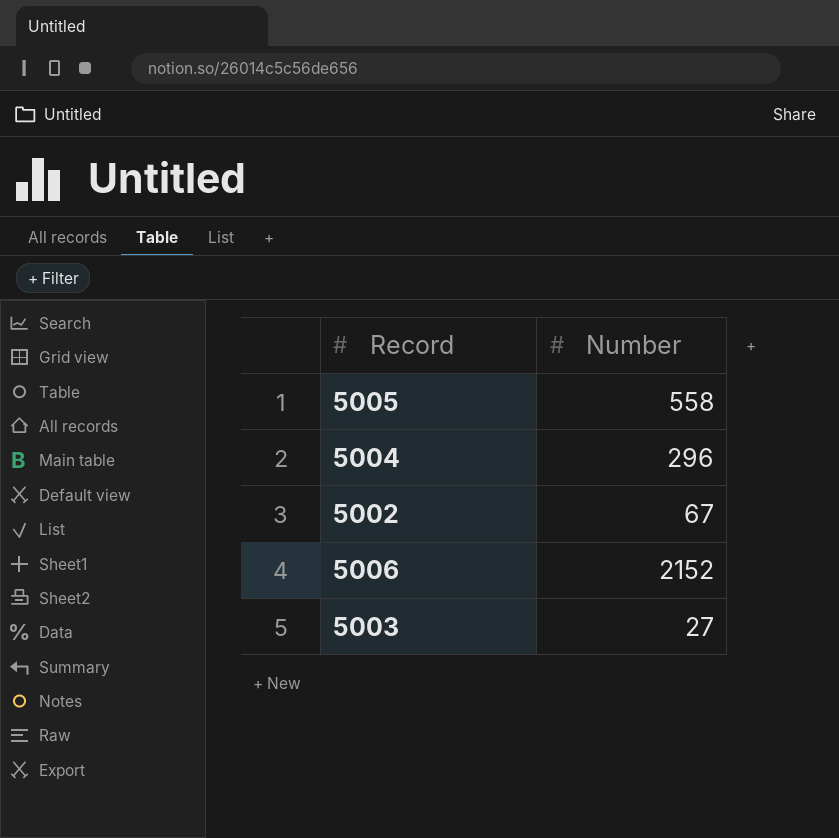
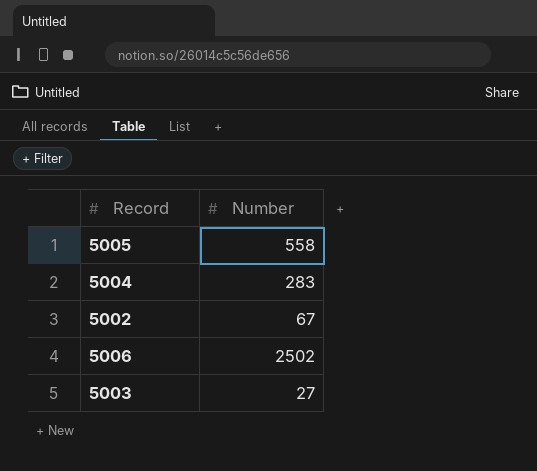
5004 | Number: 296 -> 283
5006 | Number: 2152 -> 2502

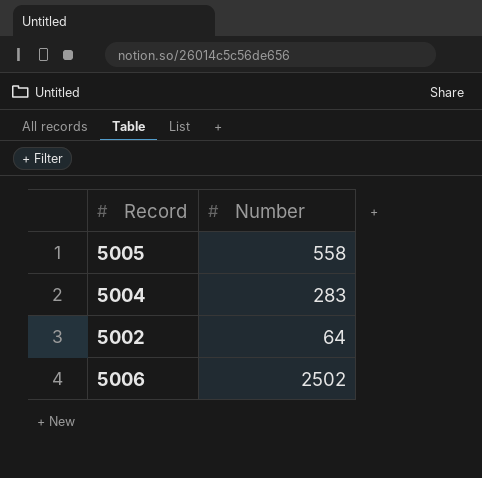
row 5003: 27 -> none
5002 | Number: 67 -> 64

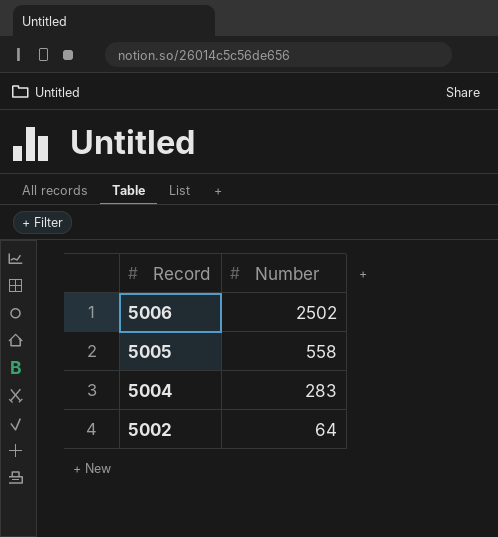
row order: none -> Record descending

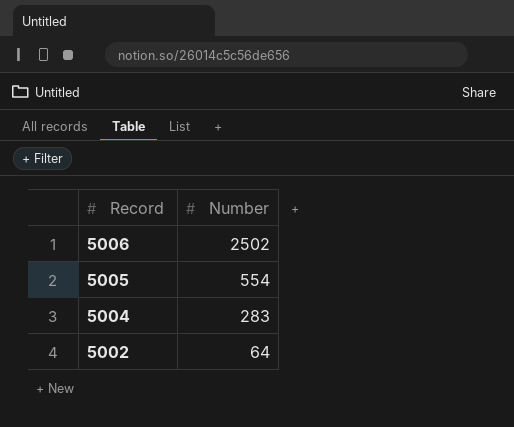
5005 | Number: 558 -> 554

